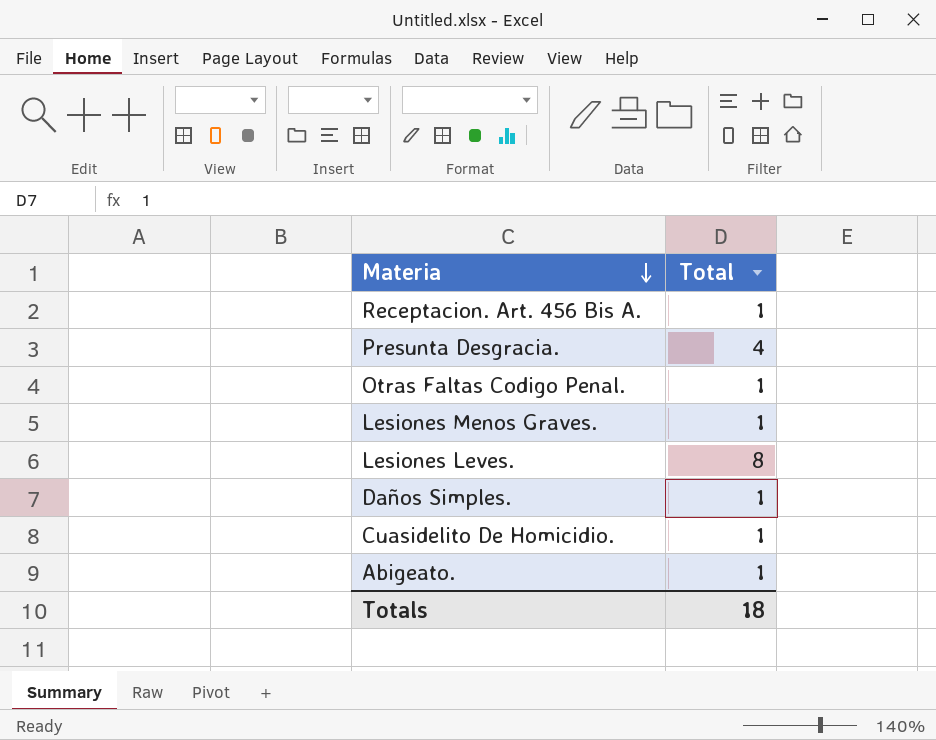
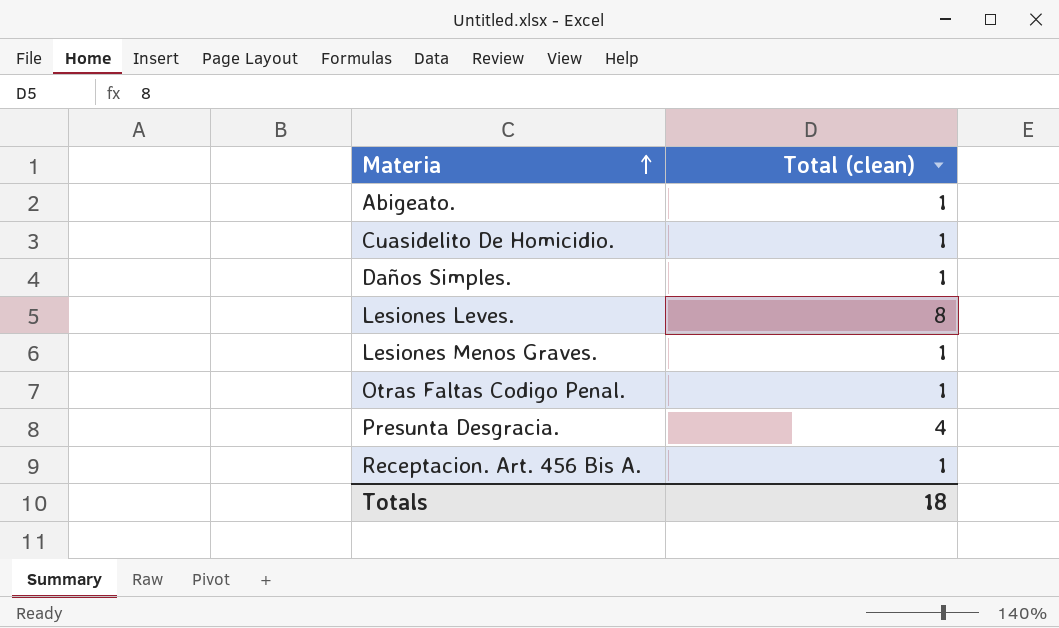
row order: Materia descending -> Materia ascending
column name: Total -> Total (clean)

